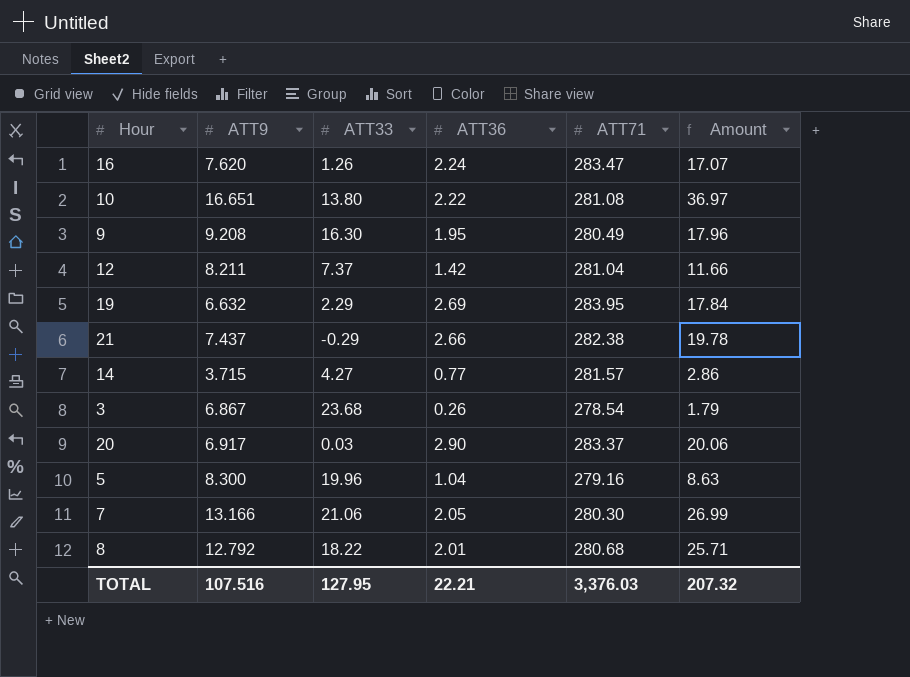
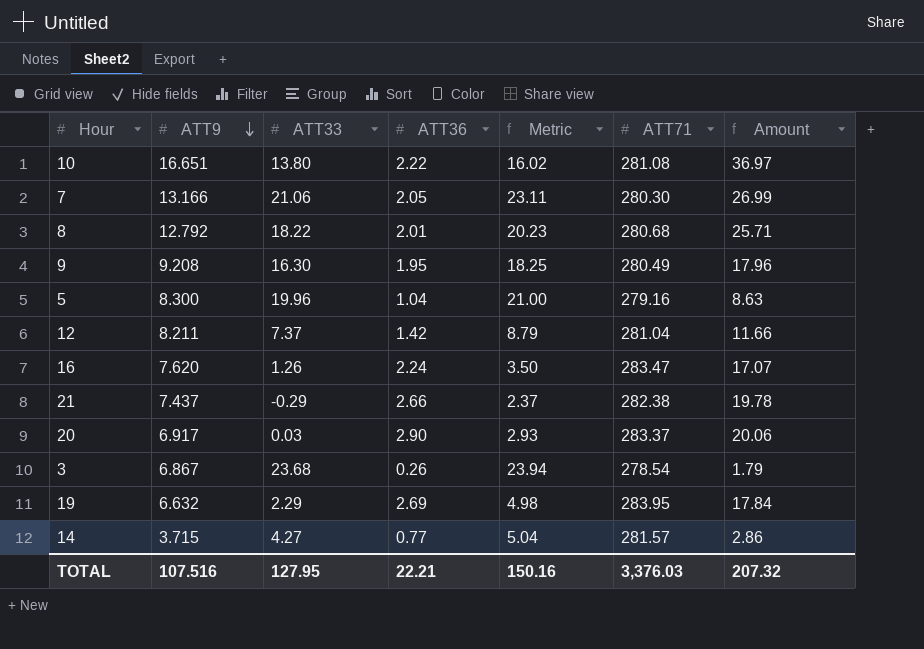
row order: none -> ATT9 descending
column Metric | formula: none -> [ATT33] + [ATT36]

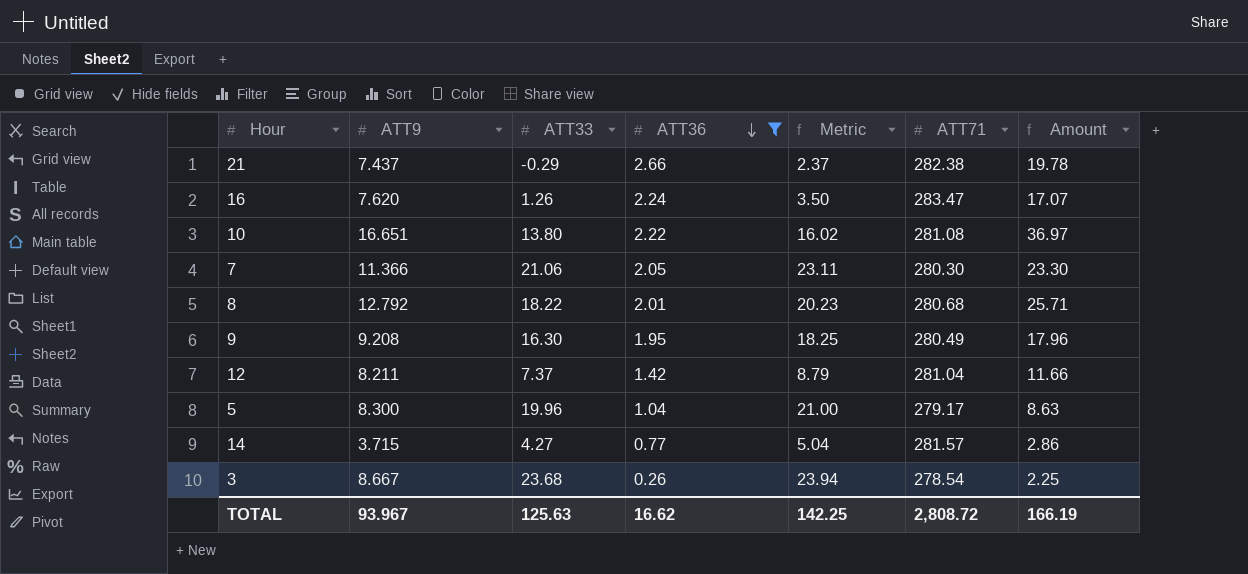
filter: none -> ATT36 <= 2.66
row order: ATT9 descending -> ATT36 descending
7 | ATT9: 13.166 -> 11.366
7 | Amount: 26.99 -> 23.30
5 | ATT71: 279.16 -> 279.17
3 | ATT9: 6.867 -> 8.667
3 | Amount: 1.79 -> 2.25
TOTAL | ATT9: 107.516 -> 93.967
TOTAL | ATT33: 127.95 -> 125.63
TOTAL | ATT36: 22.21 -> 16.62
TOTAL | Metric: 150.16 -> 142.25
TOTAL | ATT71: 3,376.03 -> 2,808.72
TOTAL | Amount: 207.32 -> 166.19

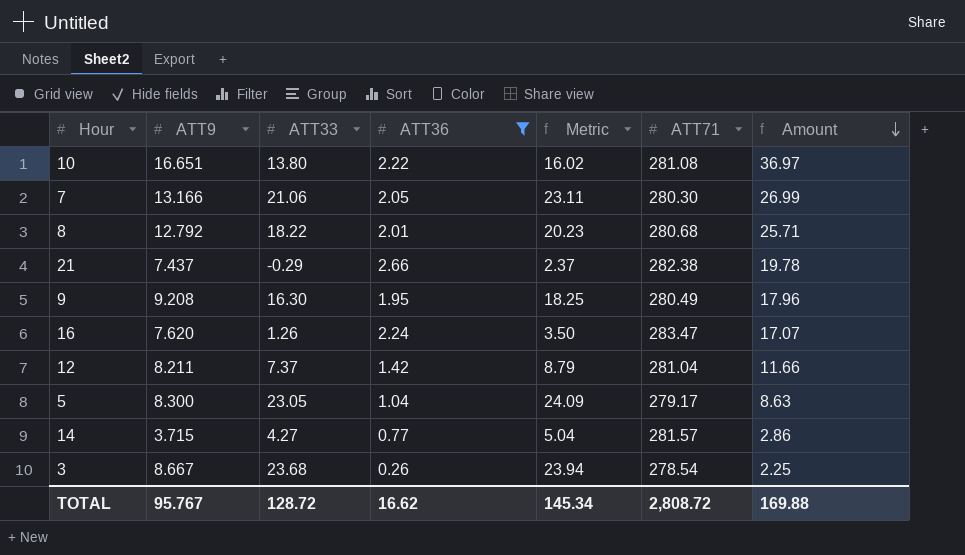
row order: ATT36 descending -> Amount descending
7 | ATT9: 11.366 -> 13.166
7 | Amount: 23.30 -> 26.99
5 | ATT33: 19.96 -> 23.05
5 | Metric: 21.00 -> 24.09
TOTAL | ATT9: 93.967 -> 95.767
TOTAL | ATT33: 125.63 -> 128.72
TOTAL | Metric: 142.25 -> 145.34
TOTAL | Amount: 166.19 -> 169.88

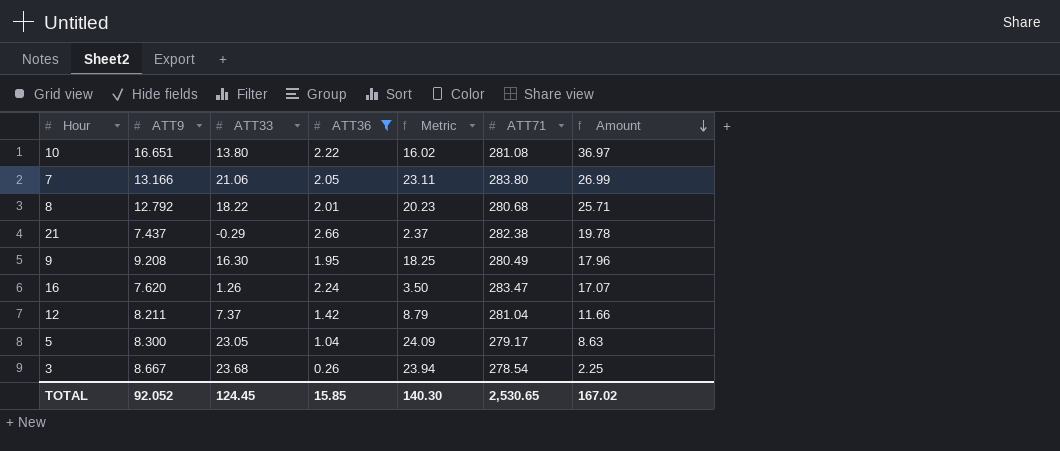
row 14: 3.715 | 4.27 | 0.77 | 5.04 | 281.57 | 2.86 -> none
7 | ATT71: 280.30 -> 283.80
TOTAL | ATT9: 95.767 -> 92.052
TOTAL | ATT33: 128.72 -> 124.45
TOTAL | ATT36: 16.62 -> 15.85
TOTAL | Metric: 145.34 -> 140.30
TOTAL | ATT71: 2,808.72 -> 2,530.65
TOTAL | Amount: 169.88 -> 167.02

